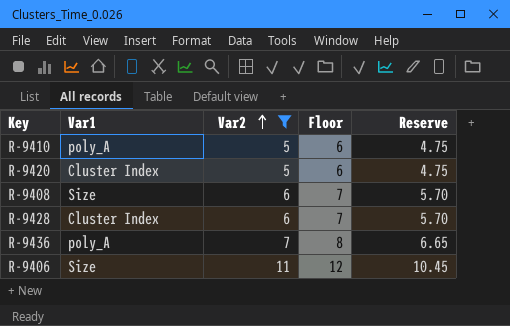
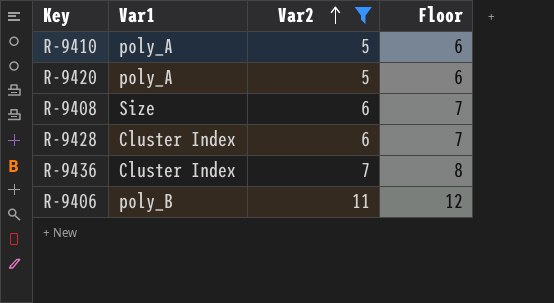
column Reserve | formula: [Var2] * 0.95 -> none
R-9420 | Var1: Cluster Index -> poly_A
R-9436 | Var1: poly_A -> Cluster Index
R-9406 | Var1: Size -> poly_B

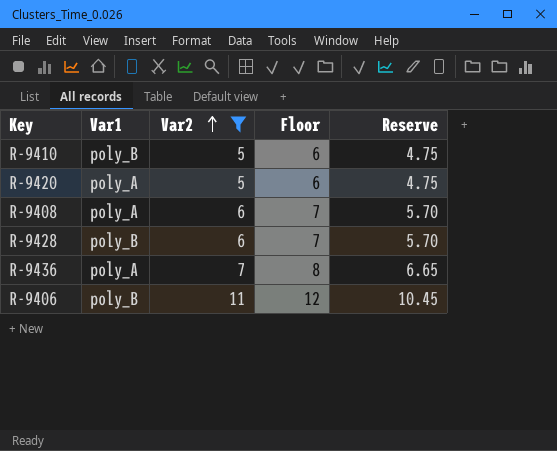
column Reserve | formula: none -> [Var2] * 0.95
R-9410 | Var1: poly_A -> poly_B
R-9408 | Var1: Size -> poly_A
R-9428 | Var1: Cluster Index -> poly_B
R-9436 | Var1: Cluster Index -> poly_A

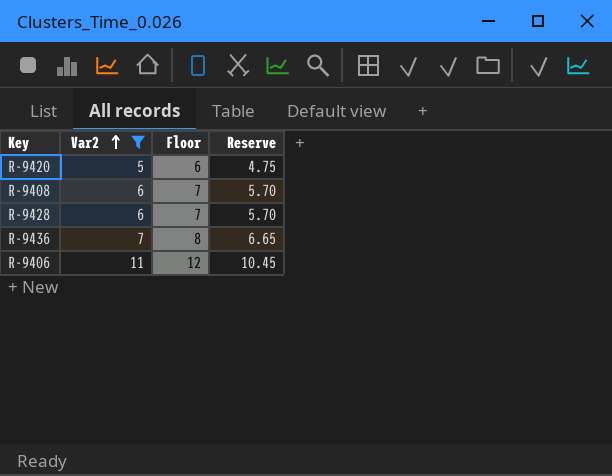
column Var1 | position: 2 -> none
row R-9410: poly_B | 5 | 6 | 4.75 -> none

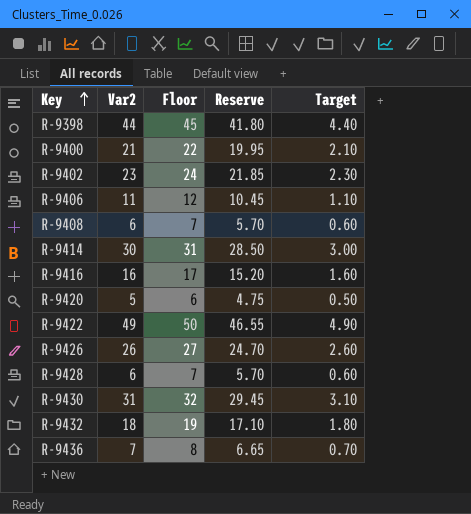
filter: Var2 <= 11 -> none
row order: Var2 ascending -> Key ascending
column Target | formula: none -> [Var2] * 0.1

